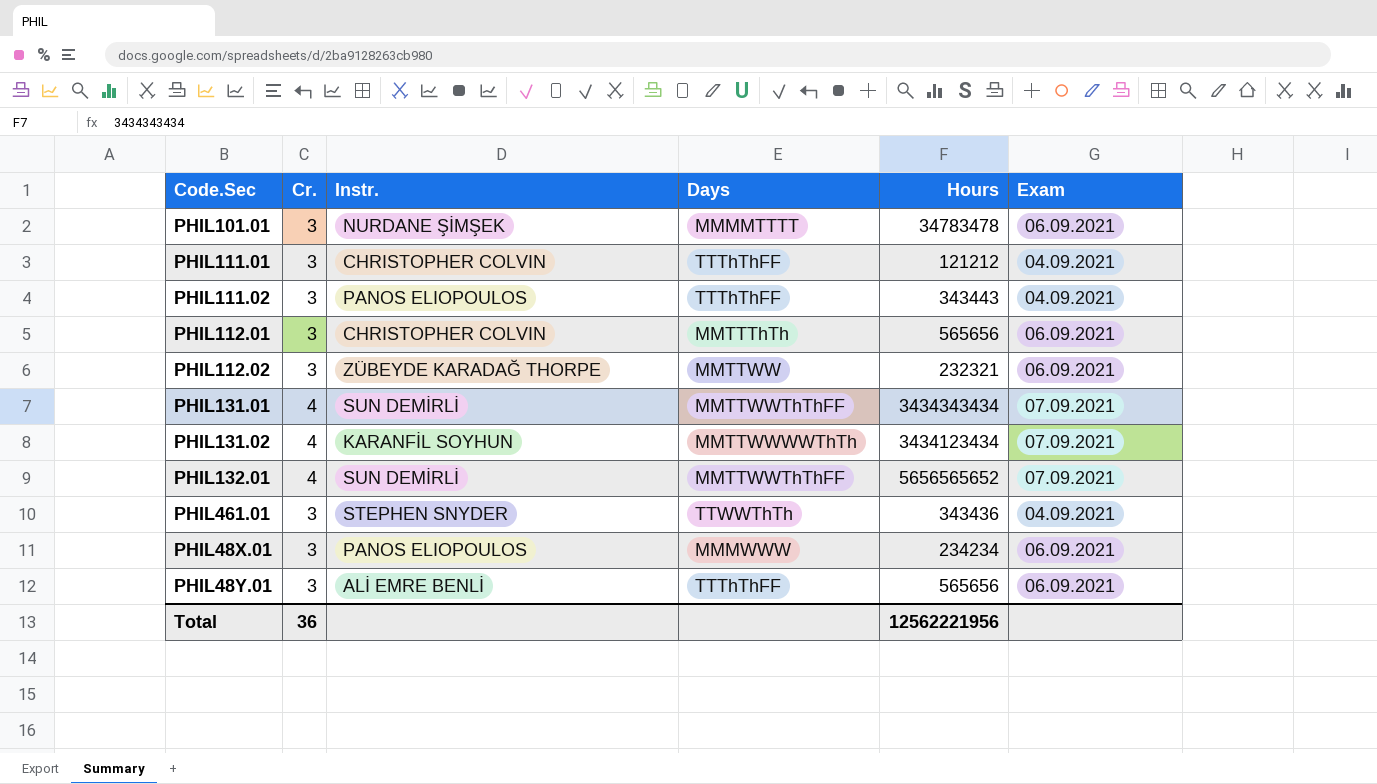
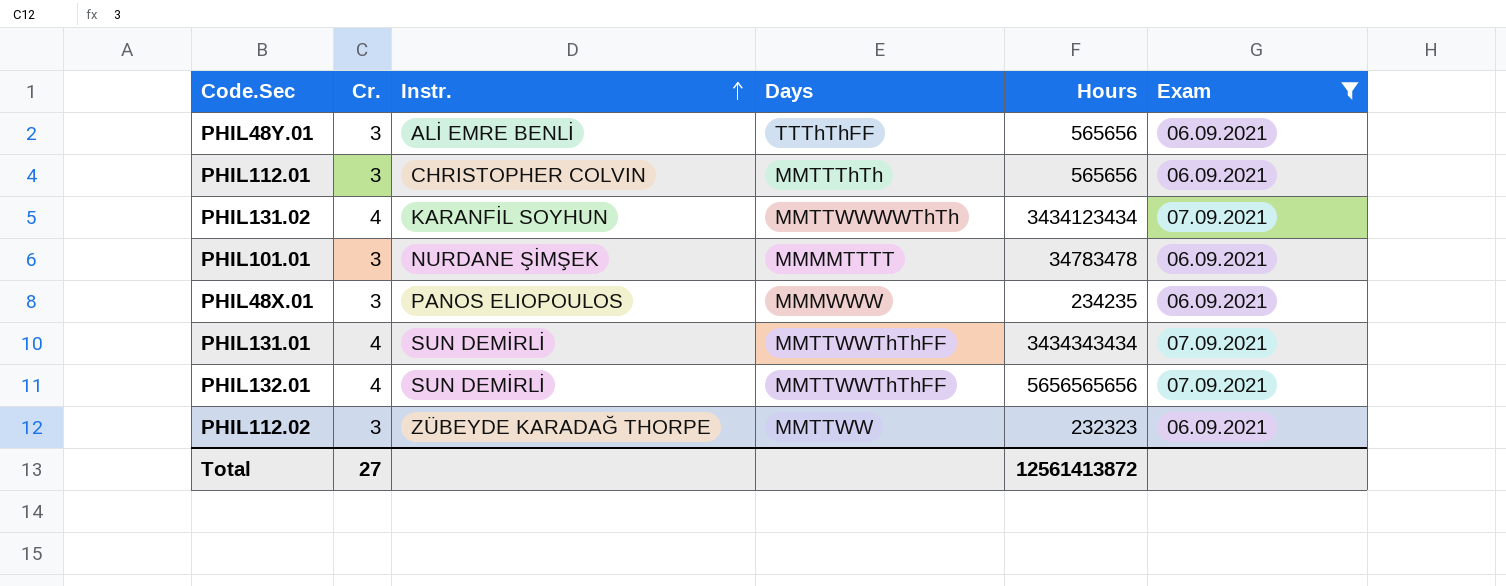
filter: none -> Exam != 04.09.2021
row order: none -> Instr. ascending
PHIL48X.01 | Hours: 234234 -> 234235
PHIL132.01 | Hours: 5656565652 -> 5656565656
PHIL112.02 | Hours: 232321 -> 232323
Total | Cr.: 36 -> 27
Total | Hours: 12562221956 -> 12561413872

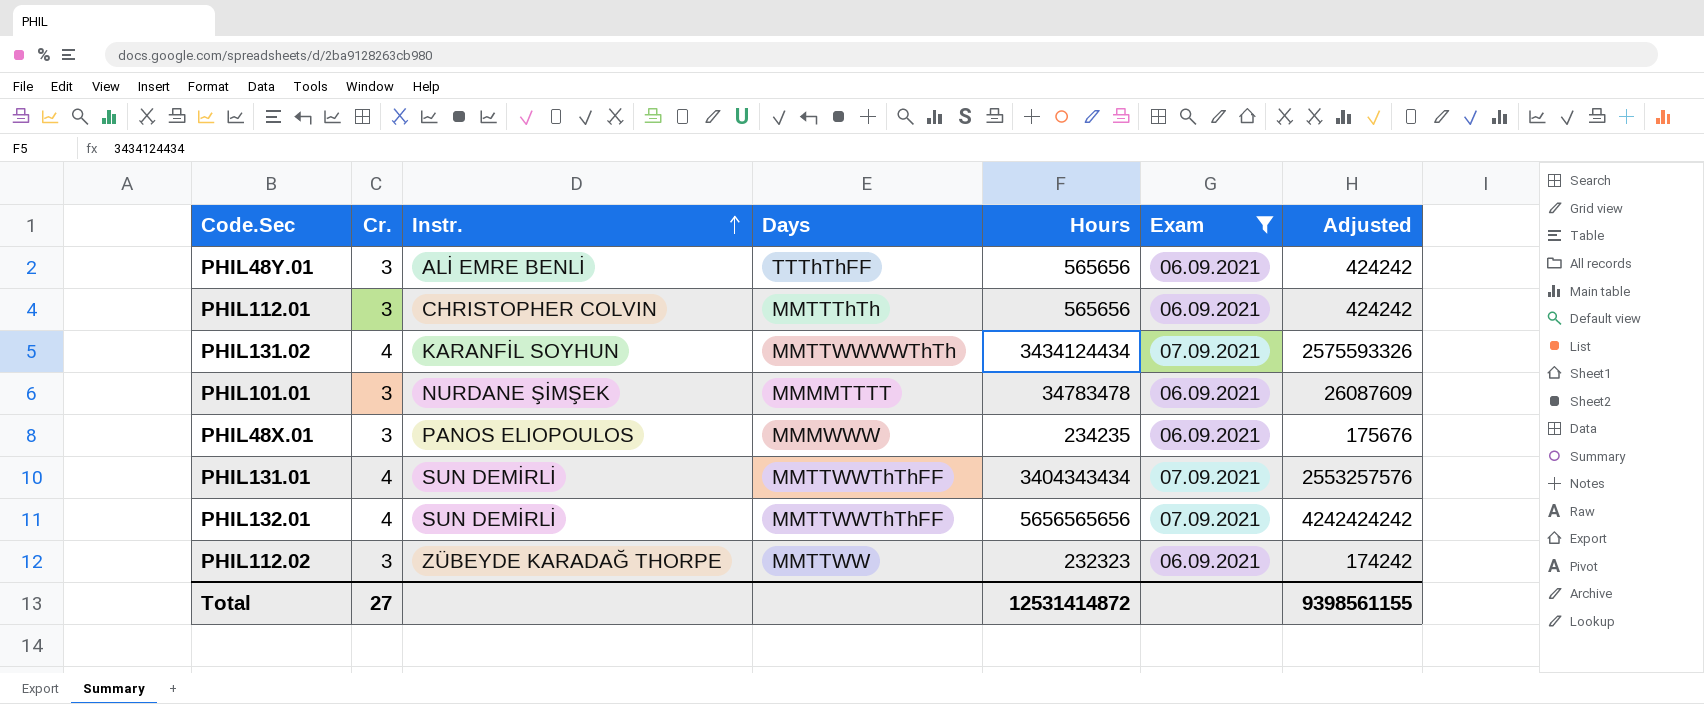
column Adjusted | formula: none -> [Hours] * 0.75
PHIL131.02 | Hours: 3434123434 -> 3434124434
PHIL131.01 | Hours: 3434343434 -> 3404343434
Total | Hours: 12561413872 -> 12531414872

